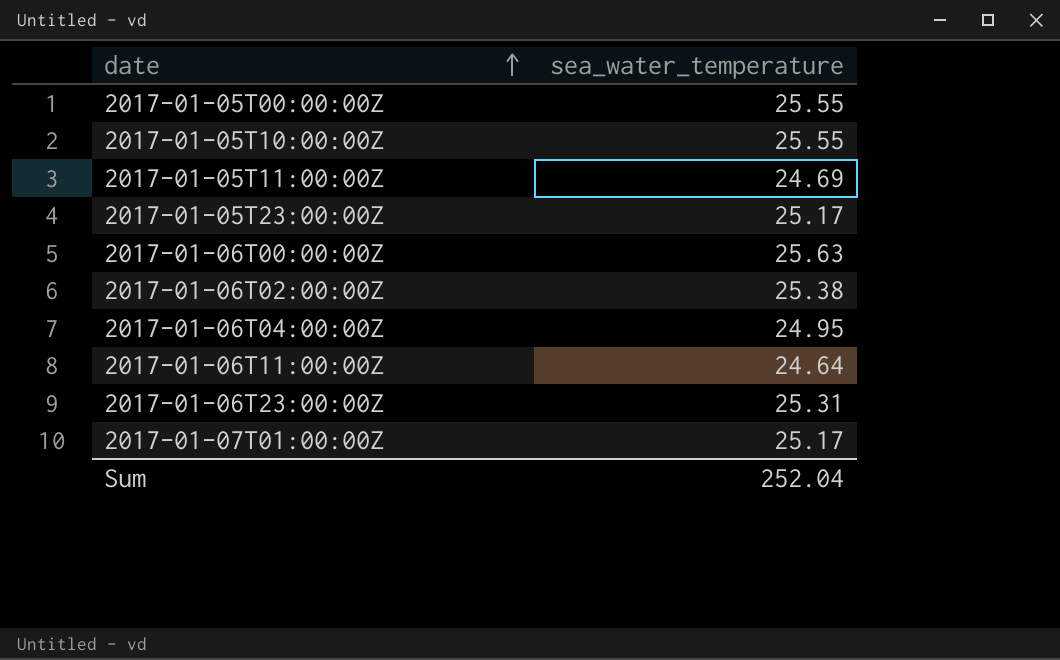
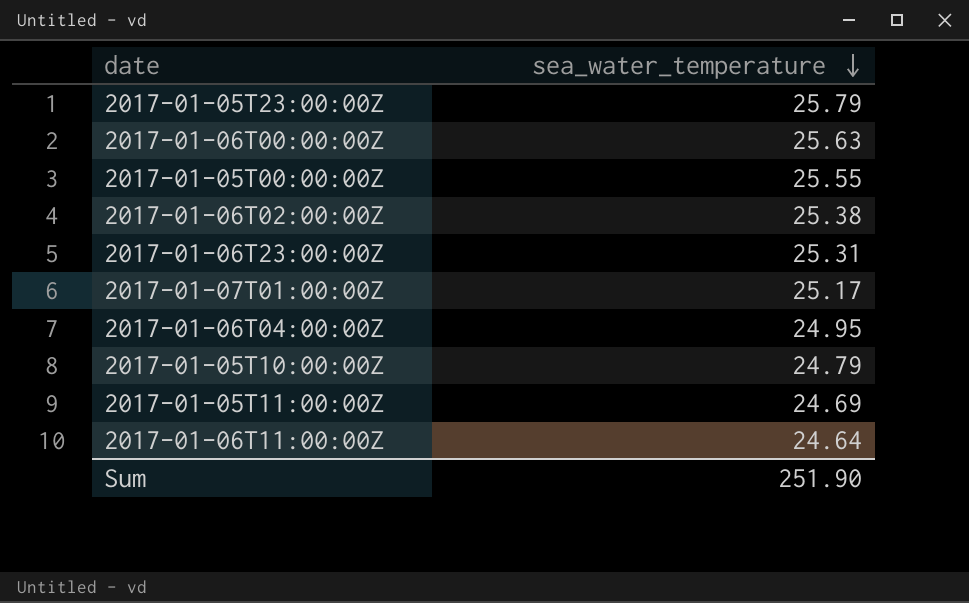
row order: date ascending -> sea_water_temperature descending
2017-01-05T23:00:00Z | sea_water_temperature: 25.17 -> 25.79
2017-01-05T10:00:00Z | sea_water_temperature: 25.55 -> 24.79
Sum | sea_water_temperature: 252.04 -> 251.90

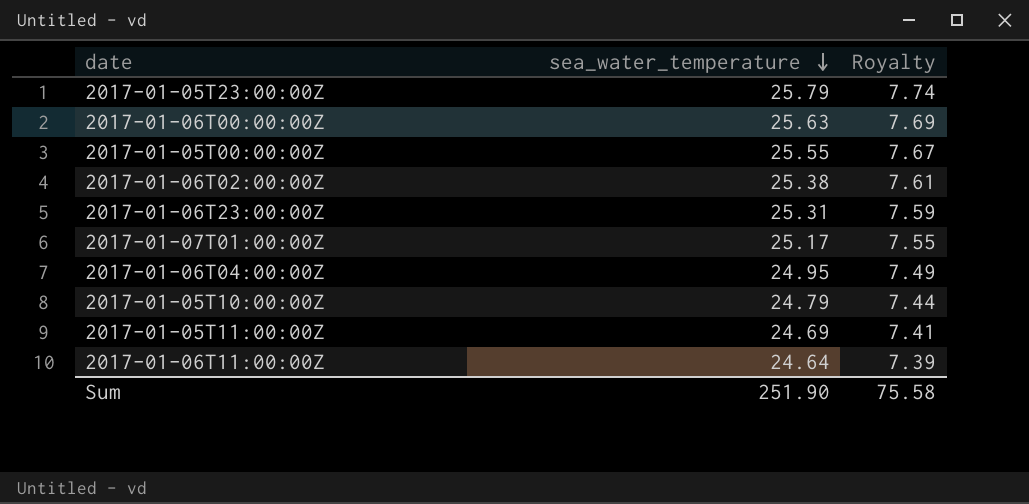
column Royalty | formula: none -> [sea_water_temperature] * 0.3

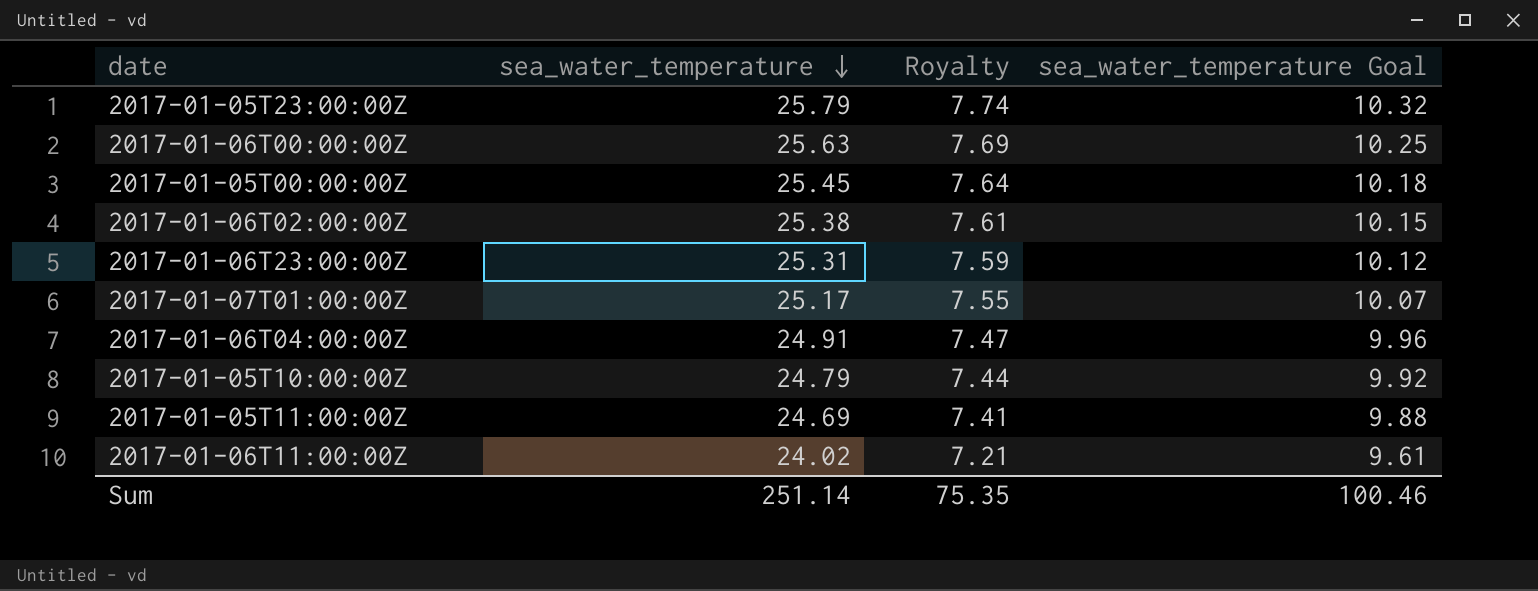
column sea_water_temperature Goal | formula: none -> [sea_water_temperature] * 0.4
2017-01-05T00:00:00Z | sea_water_temperature: 25.55 -> 25.45
2017-01-05T00:00:00Z | Royalty: 7.67 -> 7.64
2017-01-06T04:00:00Z | sea_water_temperature: 24.95 -> 24.91
2017-01-06T04:00:00Z | Royalty: 7.49 -> 7.47
2017-01-06T11:00:00Z | sea_water_temperature: 24.64 -> 24.02
2017-01-06T11:00:00Z | Royalty: 7.39 -> 7.21
Sum | sea_water_temperature: 251.90 -> 251.14
Sum | Royalty: 75.58 -> 75.35

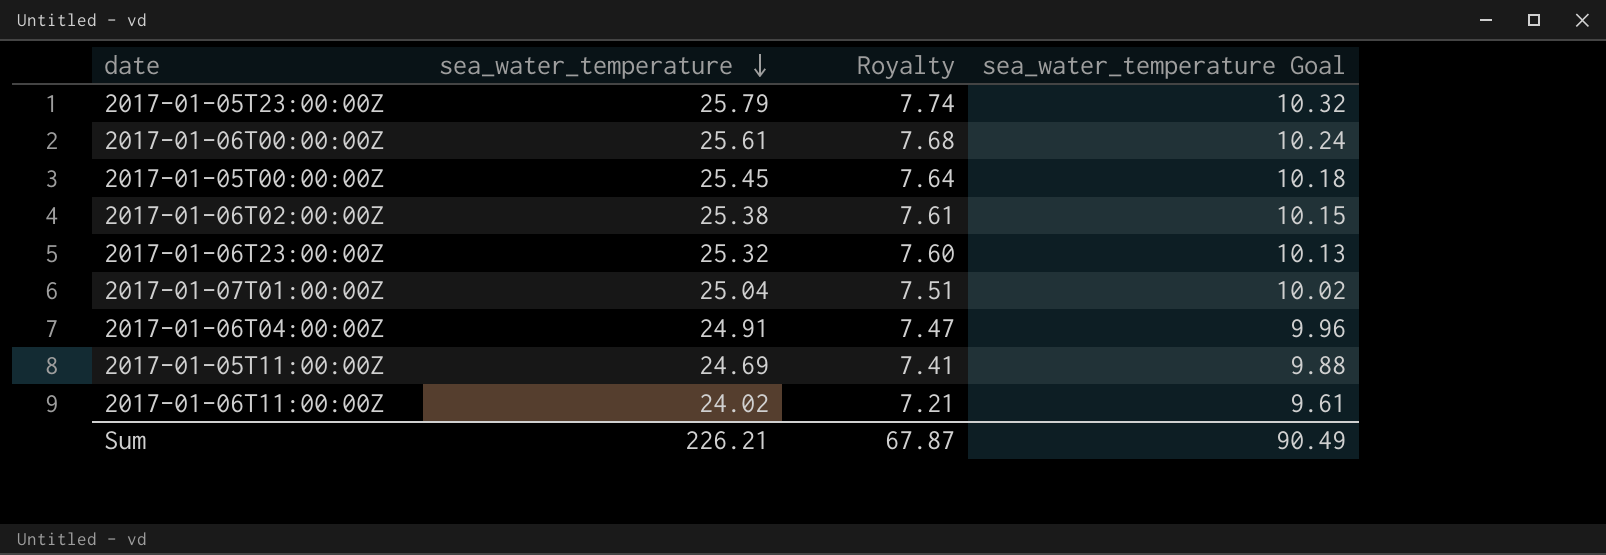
row 2017-01-05T10:00:00Z: 24.79 | 7.44 | 9.92 -> none
2017-01-06T00:00:00Z | sea_water_temperature: 25.63 -> 25.61
2017-01-06T00:00:00Z | Royalty: 7.69 -> 7.68
2017-01-06T00:00:00Z | sea_water_temperature Goal: 10.25 -> 10.24
2017-01-06T23:00:00Z | sea_water_temperature: 25.31 -> 25.32
2017-01-06T23:00:00Z | Royalty: 7.59 -> 7.60
2017-01-06T23:00:00Z | sea_water_temperature Goal: 10.12 -> 10.13
2017-01-07T01:00:00Z | sea_water_temperature: 25.17 -> 25.04
2017-01-07T01:00:00Z | Royalty: 7.55 -> 7.51
2017-01-07T01:00:00Z | sea_water_temperature Goal: 10.07 -> 10.02
Sum | sea_water_temperature: 251.14 -> 226.21
Sum | Royalty: 75.35 -> 67.87
Sum | sea_water_temperature Goal: 100.46 -> 90.49

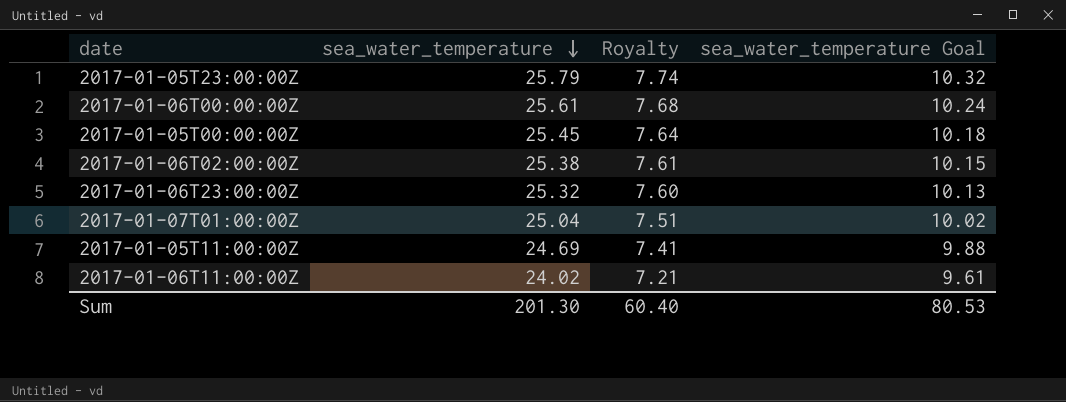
row 2017-01-06T04:00:00Z: 24.91 | 7.47 | 9.96 -> none
Sum | sea_water_temperature: 226.21 -> 201.30
Sum | Royalty: 67.87 -> 60.40
Sum | sea_water_temperature Goal: 90.49 -> 80.53

